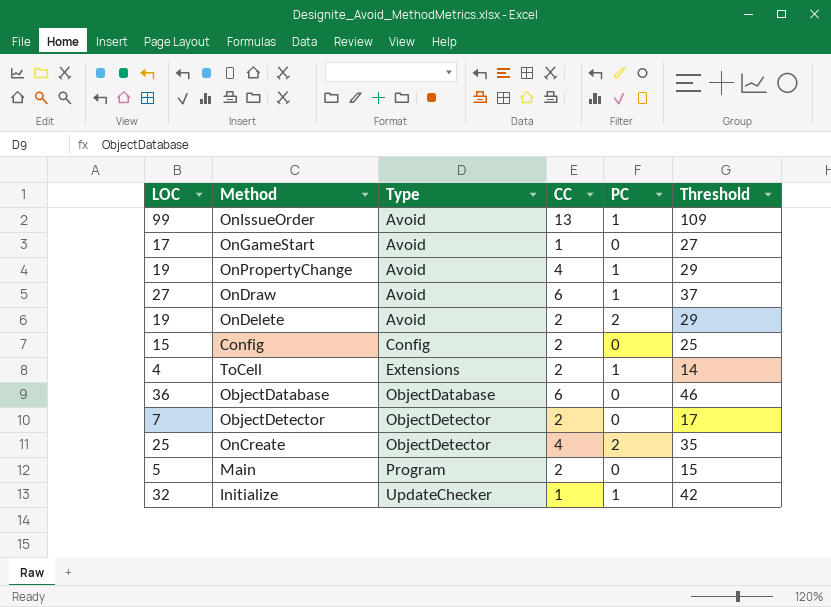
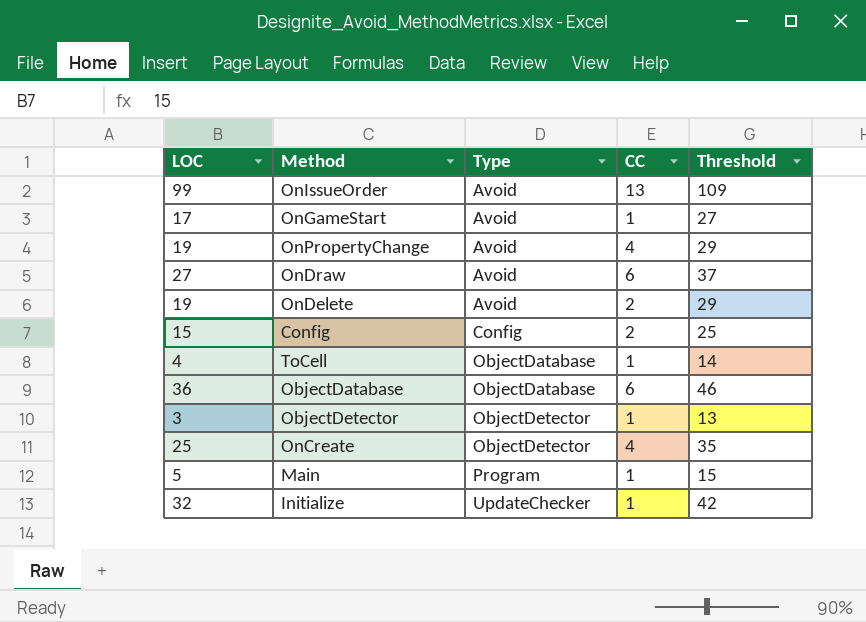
column PC | position: 5 -> none
ToCell | Type: Extensions -> ObjectDatabase
ToCell | CC: 2 -> 1
ObjectDetector | LOC: 7 -> 3
ObjectDetector | CC: 2 -> 1
ObjectDetector | Threshold: 17 -> 13
Main | CC: 2 -> 1

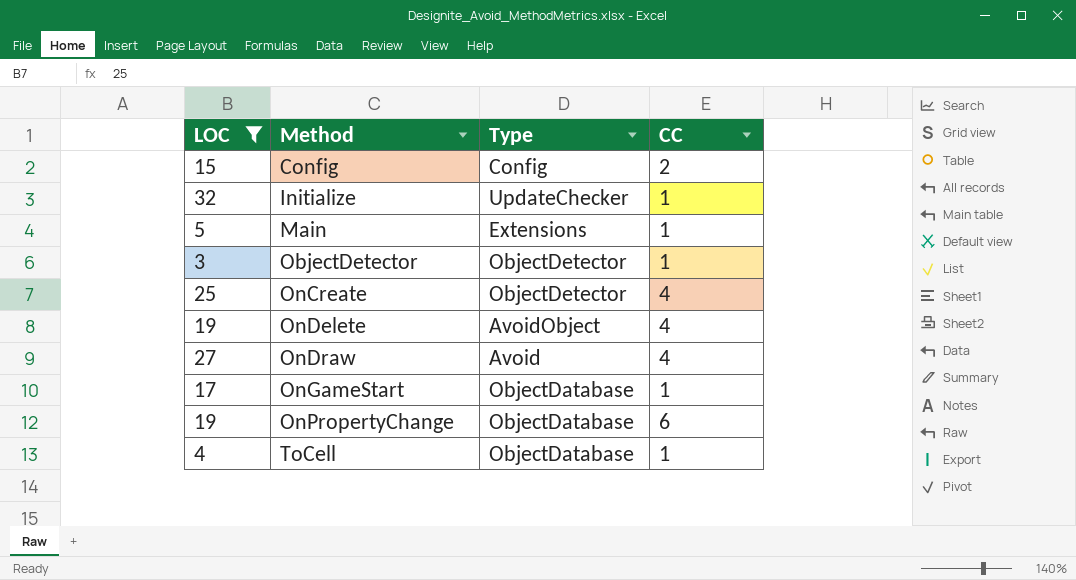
filter: none -> LOC <= 32
row order: Type ascending -> Method ascending
column Threshold | formula: [LOC] + 10 -> none
Main | Type: Program -> Extensions
OnDelete | Type: Avoid -> AvoidObject
OnDelete | CC: 2 -> 4
OnDraw | CC: 6 -> 4
OnGameStart | Type: Avoid -> ObjectDatabase
OnPropertyChange | Type: Avoid -> ObjectDatabase
OnPropertyChange | CC: 4 -> 6

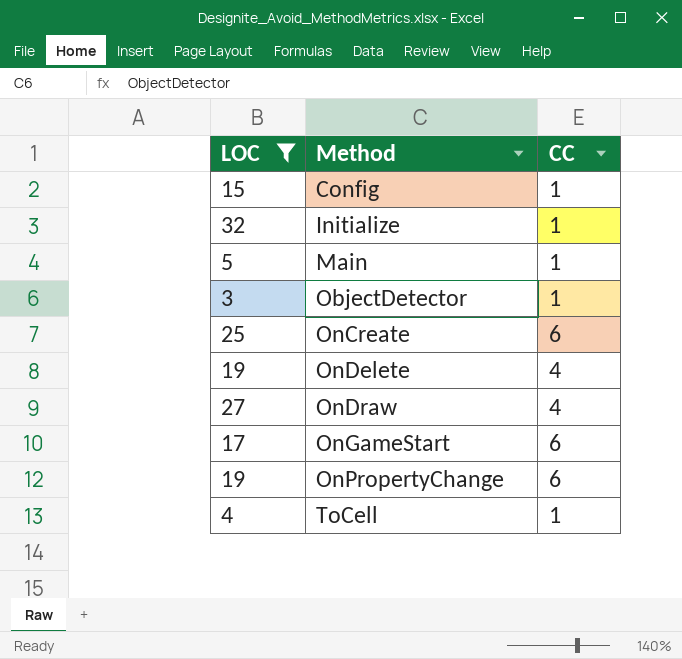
column Type | position: 3 -> none
Config | CC: 2 -> 1
OnCreate | CC: 4 -> 6
OnGameStart | CC: 1 -> 6

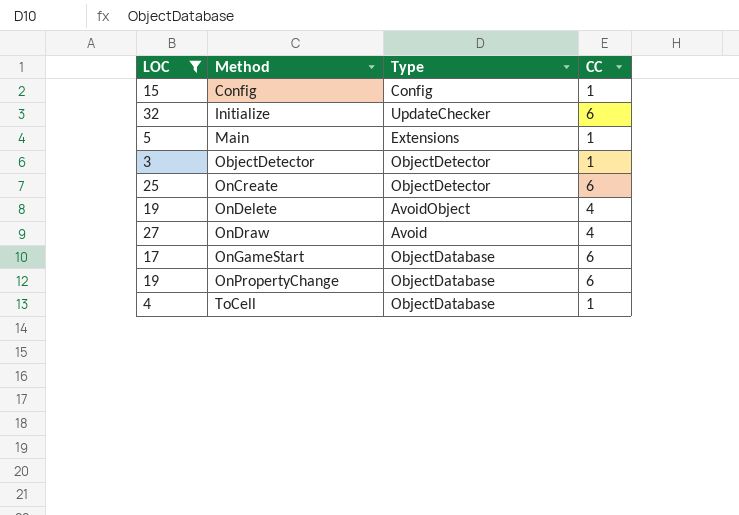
column Type | position: none -> 3
Initialize | CC: 1 -> 6

